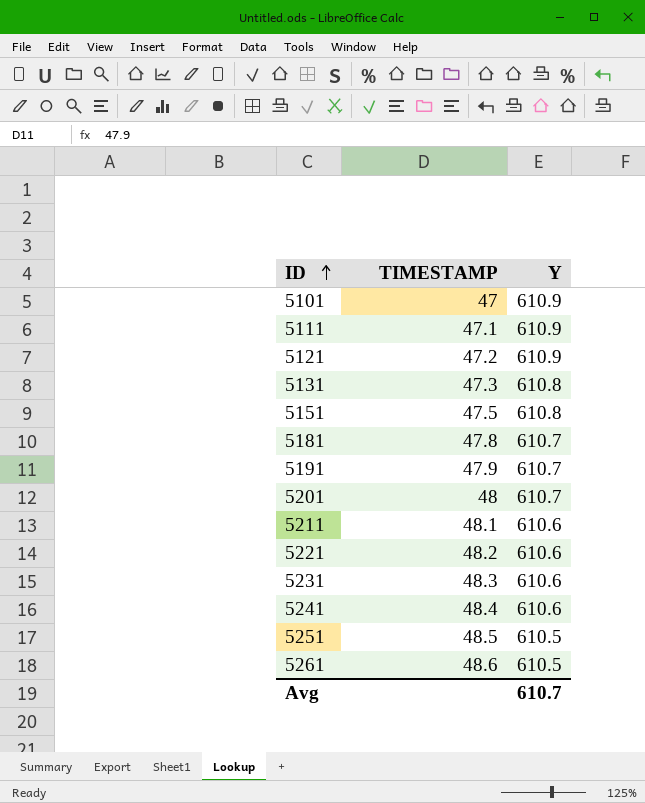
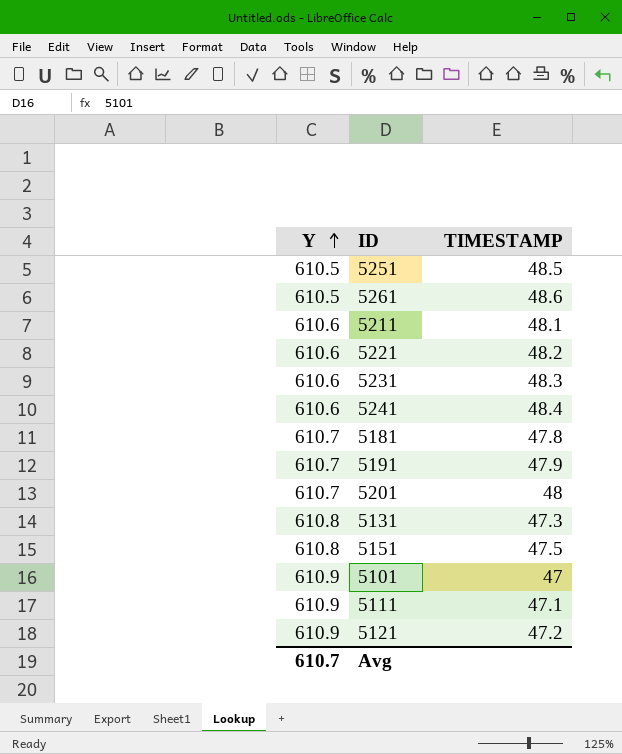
row order: ID ascending -> Y ascending
column Y | position: 3 -> 1

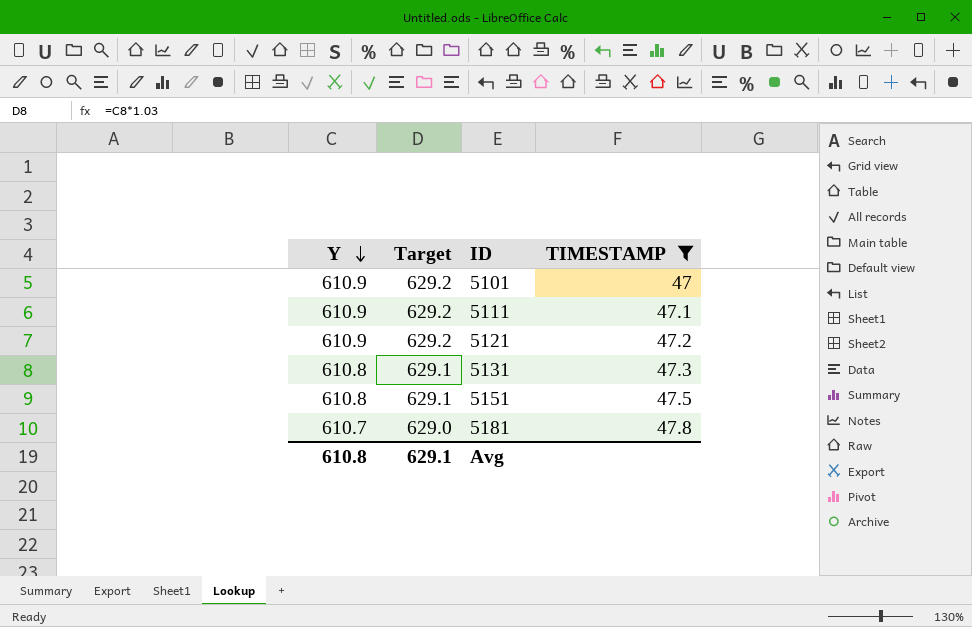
filter: none -> TIMESTAMP <= 47.8
row order: Y ascending -> Y descending
column Target | formula: none -> [Y] * 1.03
Avg | Y: 610.7 -> 610.8

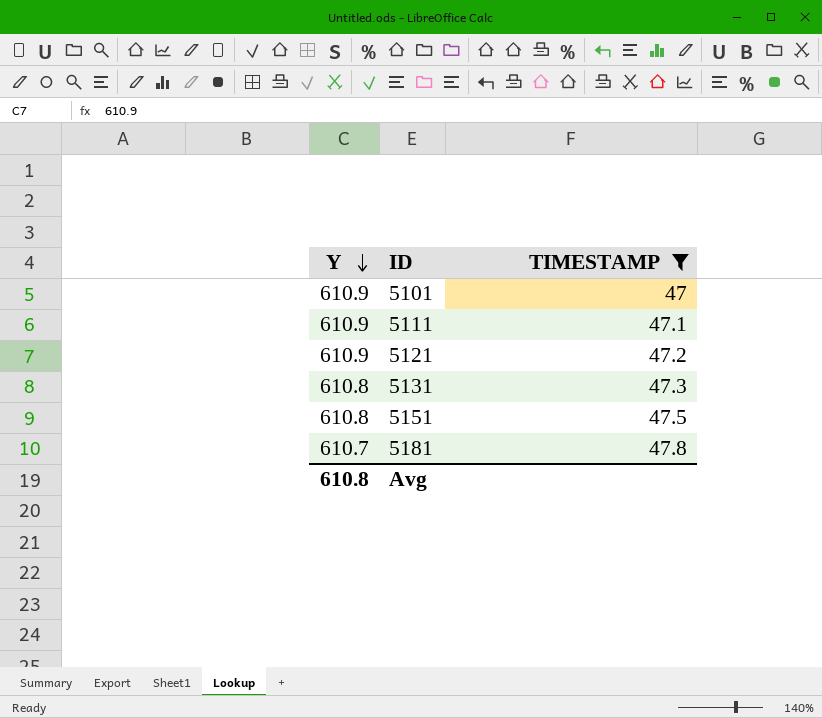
column Target | formula: [Y] * 1.03 -> none

